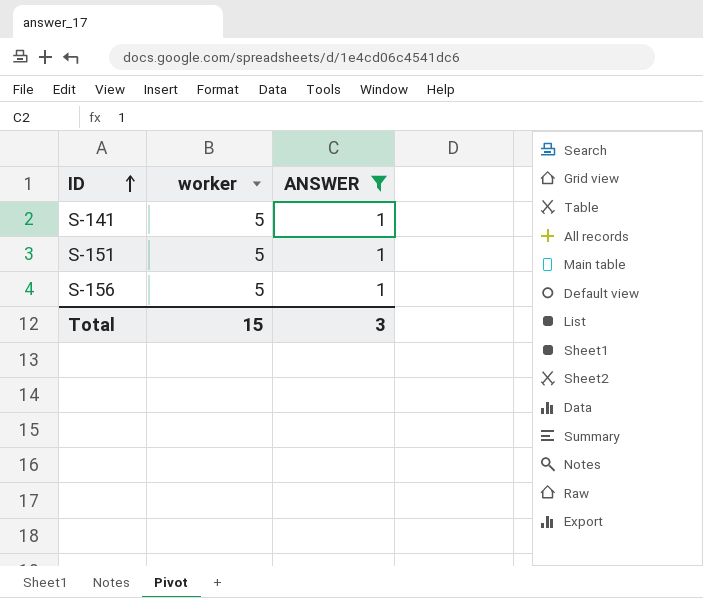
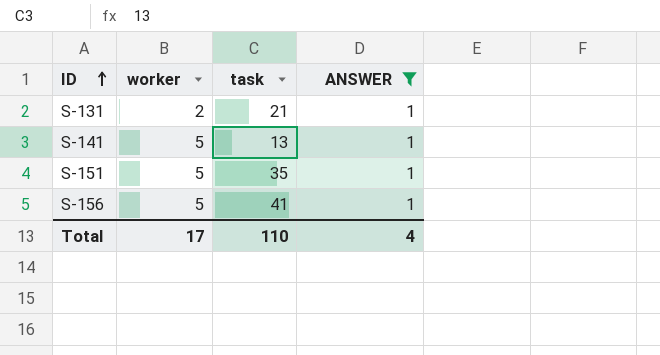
column task | position: none -> 3
row S-131: none -> 2 | 21 | 1
Total | worker: 15 -> 17
Total | ANSWER: 3 -> 4

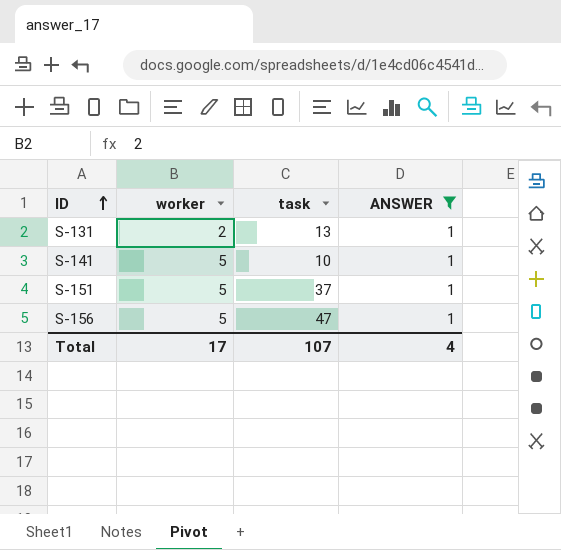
S-131 | task: 21 -> 13
S-141 | task: 13 -> 10
S-151 | task: 35 -> 37
S-156 | task: 41 -> 47
Total | task: 110 -> 107

